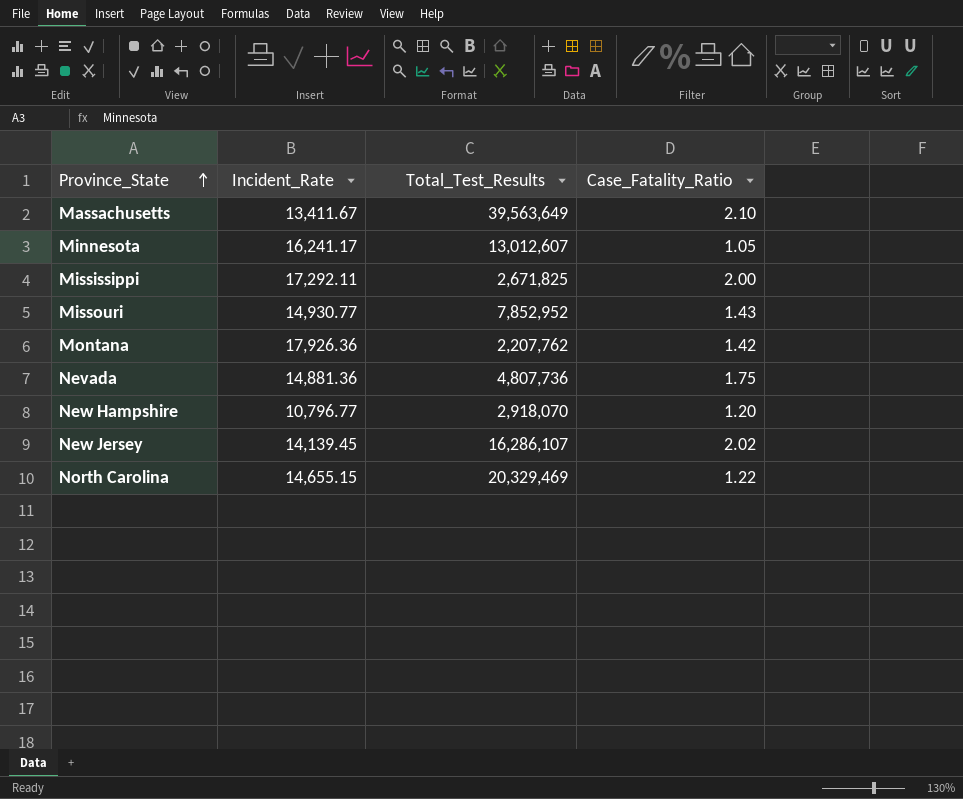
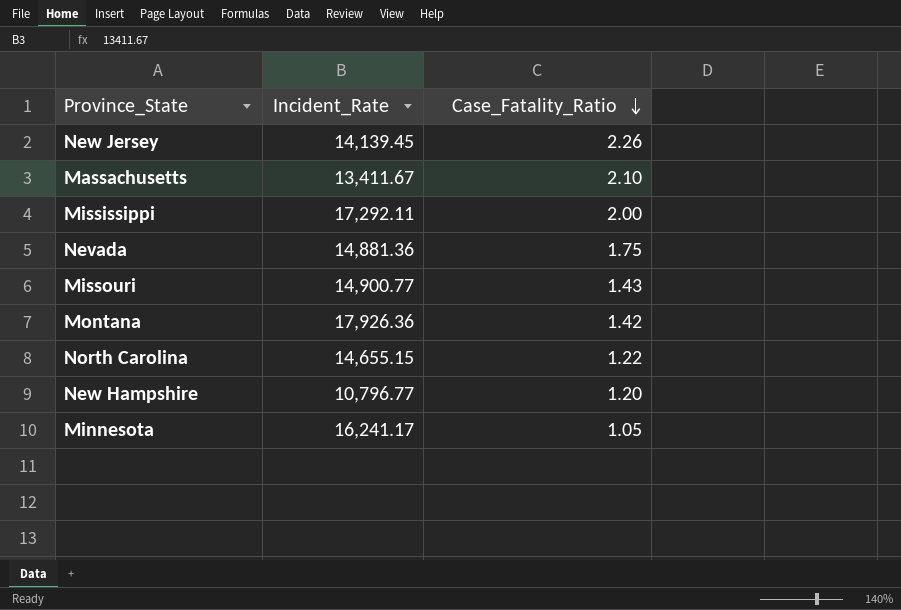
row order: Province_State ascending -> Case_Fatality_Ratio descending
column Total_Test_Results | position: 3 -> none
New Jersey | Case_Fatality_Ratio: 2.02 -> 2.26
Missouri | Incident_Rate: 14,930.77 -> 14,900.77

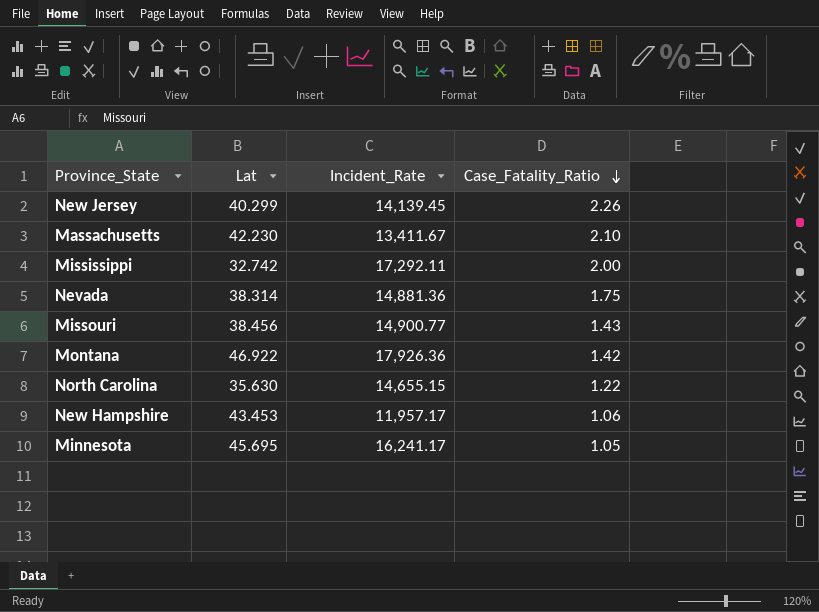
column Lat | position: none -> 2
New Hampshire | Incident_Rate: 10,796.77 -> 11,957.17
New Hampshire | Case_Fatality_Ratio: 1.20 -> 1.06

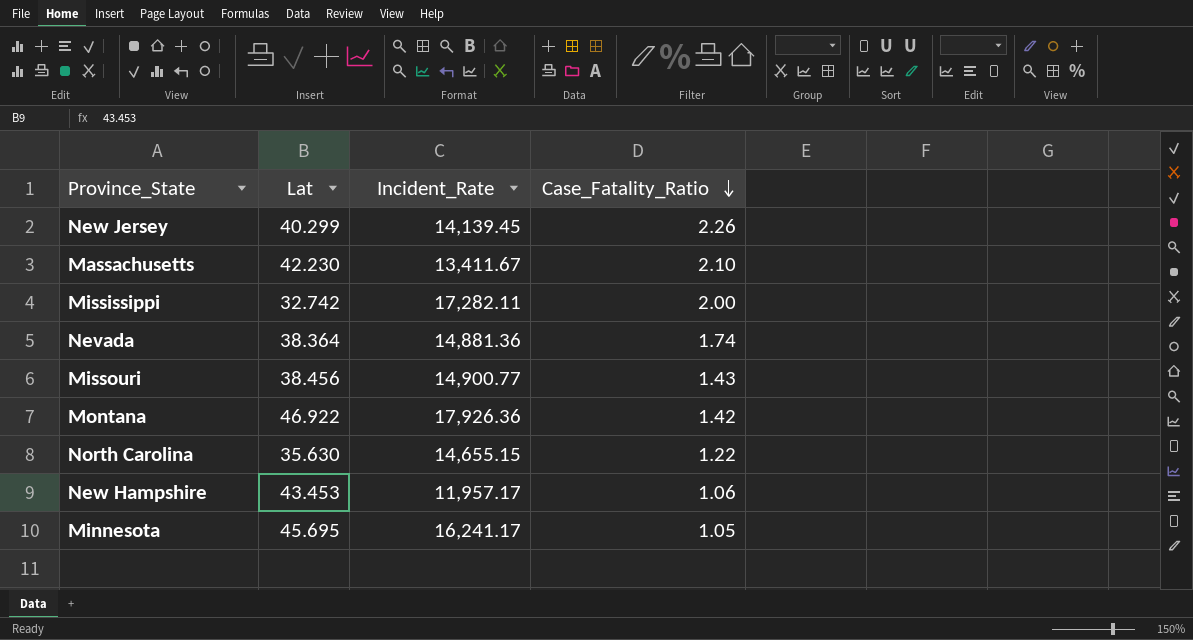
Mississippi | Incident_Rate: 17,292.11 -> 17,282.11
Nevada | Lat: 38.314 -> 38.364
Nevada | Case_Fatality_Ratio: 1.75 -> 1.74

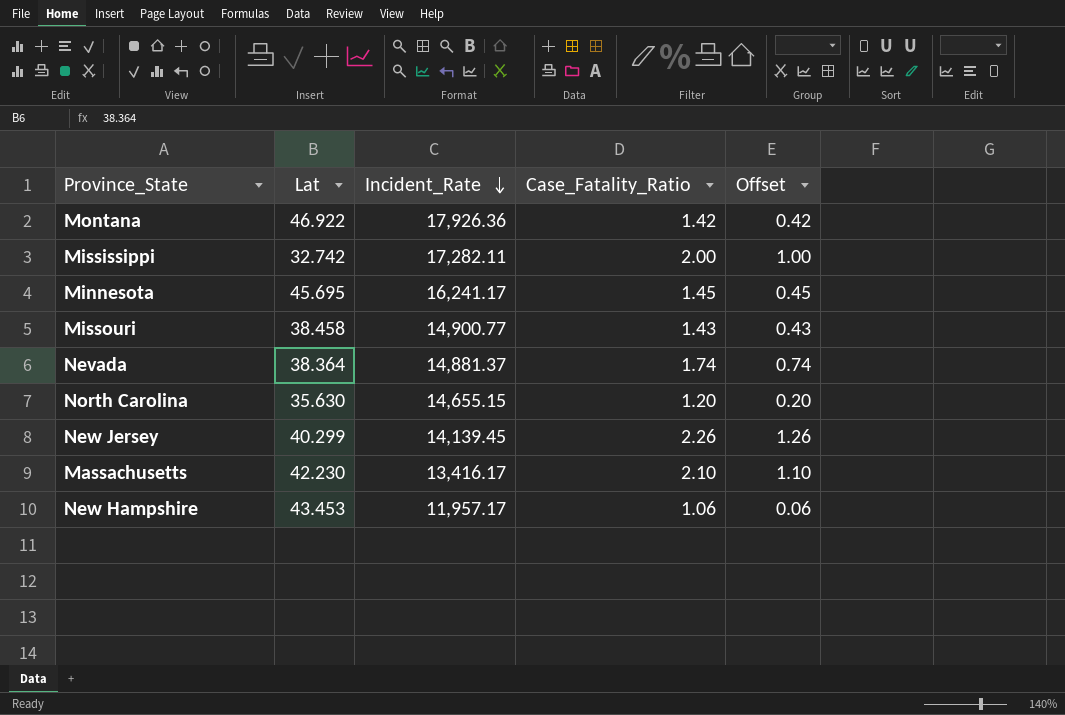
row order: Case_Fatality_Ratio descending -> Incident_Rate descending
column Offset | formula: none -> [Case_Fatality_Ratio] - 1
Minnesota | Case_Fatality_Ratio: 1.05 -> 1.45
Missouri | Lat: 38.456 -> 38.458
Nevada | Incident_Rate: 14,881.36 -> 14,881.37
North Carolina | Case_Fatality_Ratio: 1.22 -> 1.20
Massachusetts | Incident_Rate: 13,411.67 -> 13,416.17

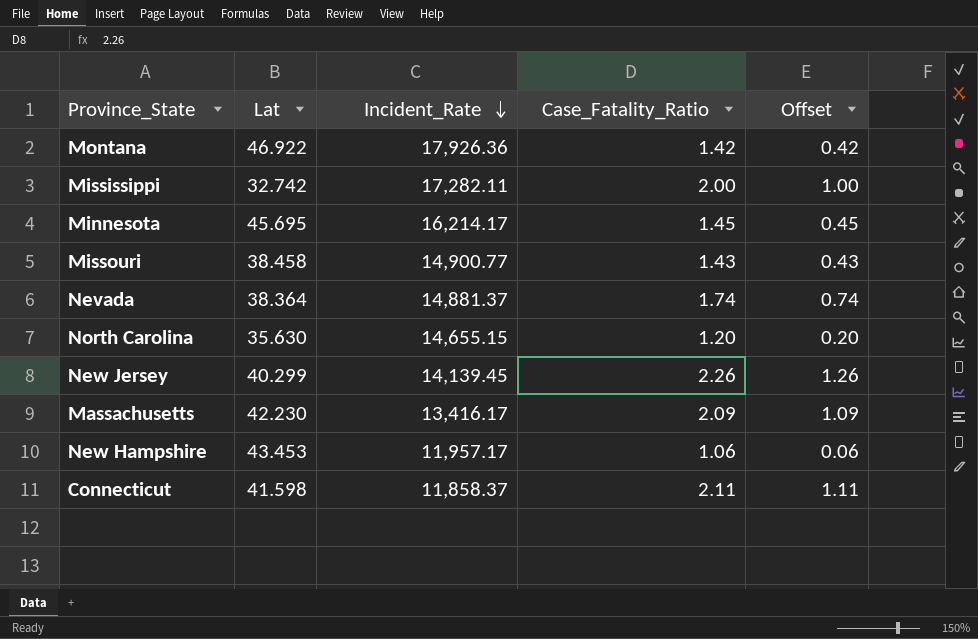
Minnesota | Incident_Rate: 16,241.17 -> 16,214.17
Massachusetts | Case_Fatality_Ratio: 2.10 -> 2.09
Massachusetts | Offset: 1.10 -> 1.09
row Connecticut: none -> 41.598 | 11,858.37 | 2.11 | 1.11

